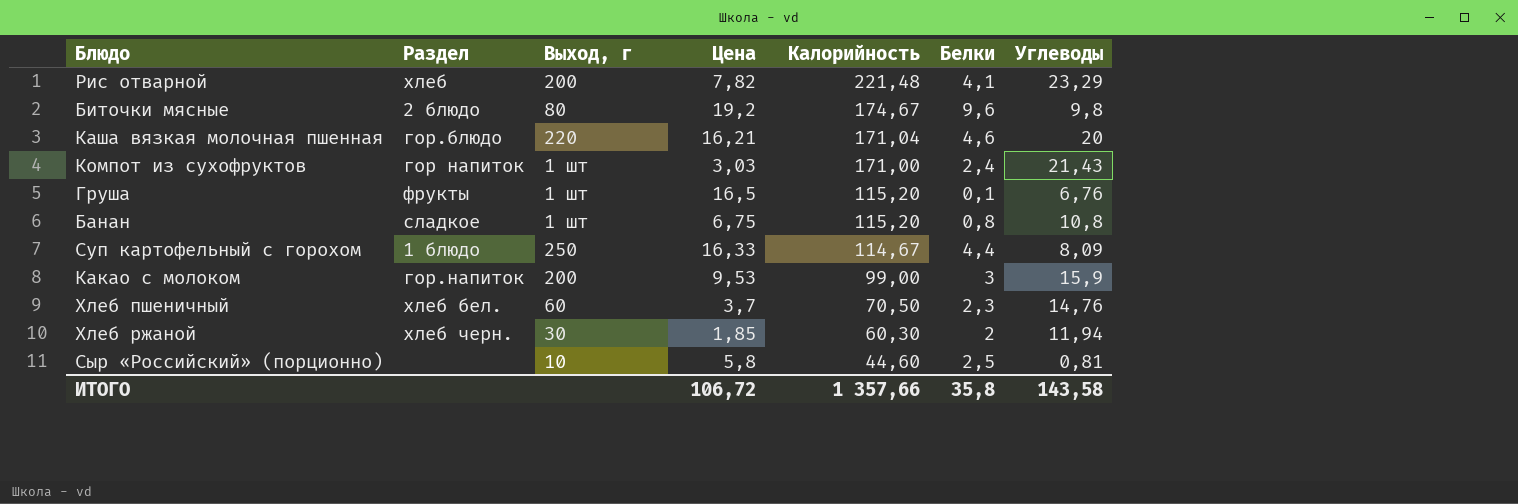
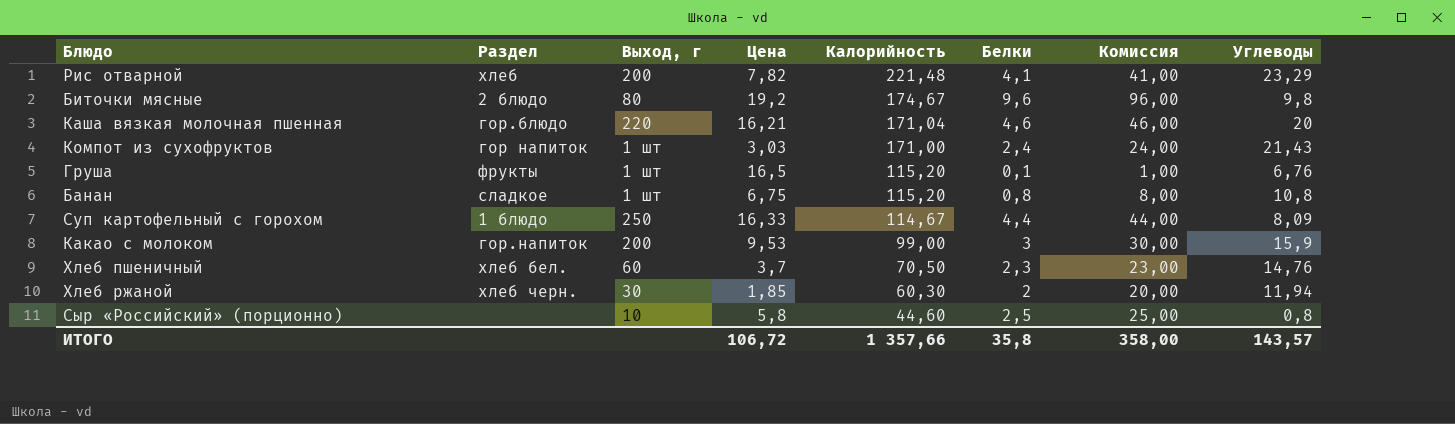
column Комиссия | formula: none -> [Белки] * 10
Сыр «Российский» (порционно) | Углеводы: 0,81 -> 0,8
ИТОГО | Углеводы: 143,58 -> 143,57

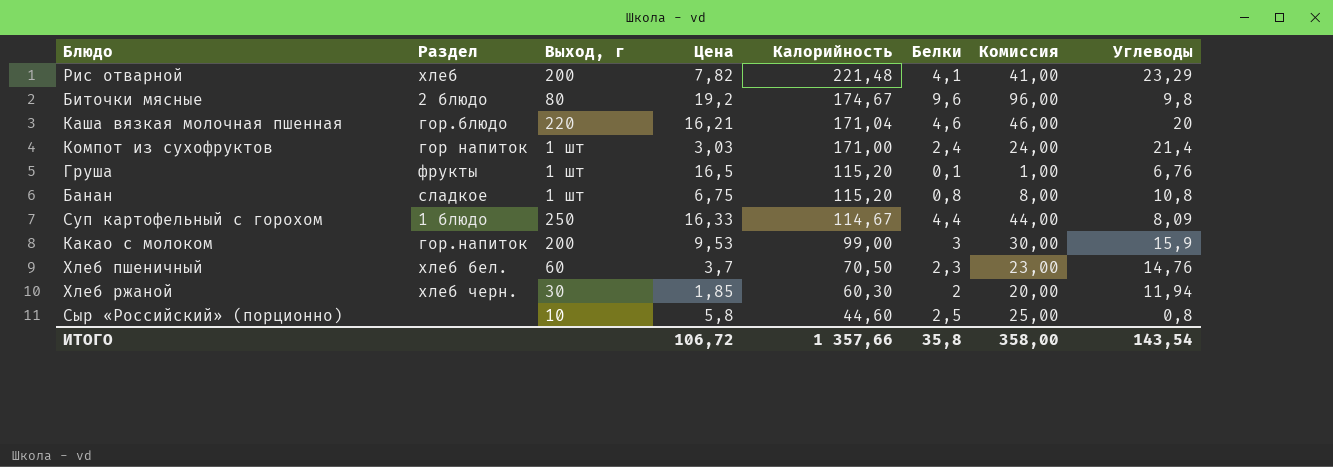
Компот из сухофруктов | Углеводы: 21,43 -> 21,4
ИТОГО | Углеводы: 143,57 -> 143,54

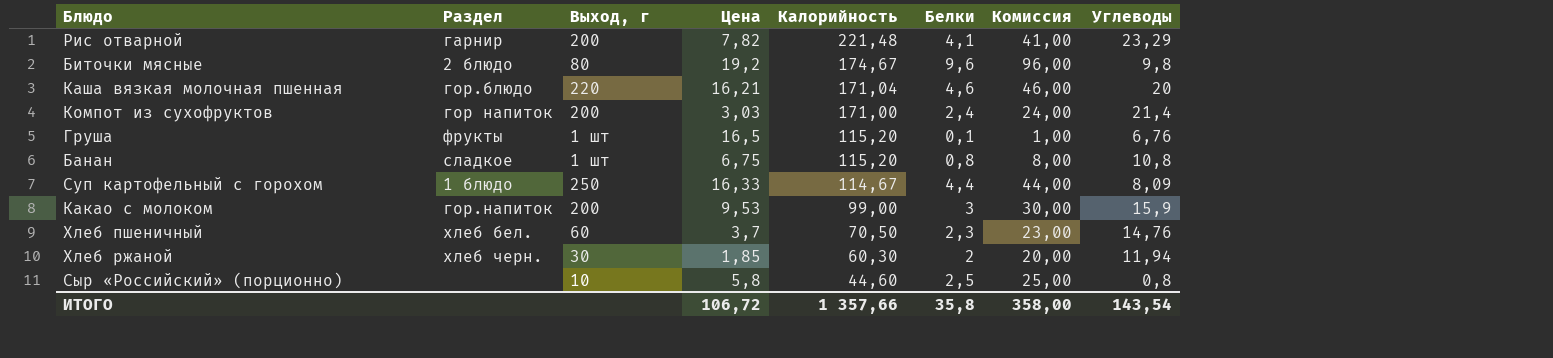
Рис отварной | Раздел: хлеб -> гарнир
Компот из сухофруктов | Выход, г: 1 шт -> 200

